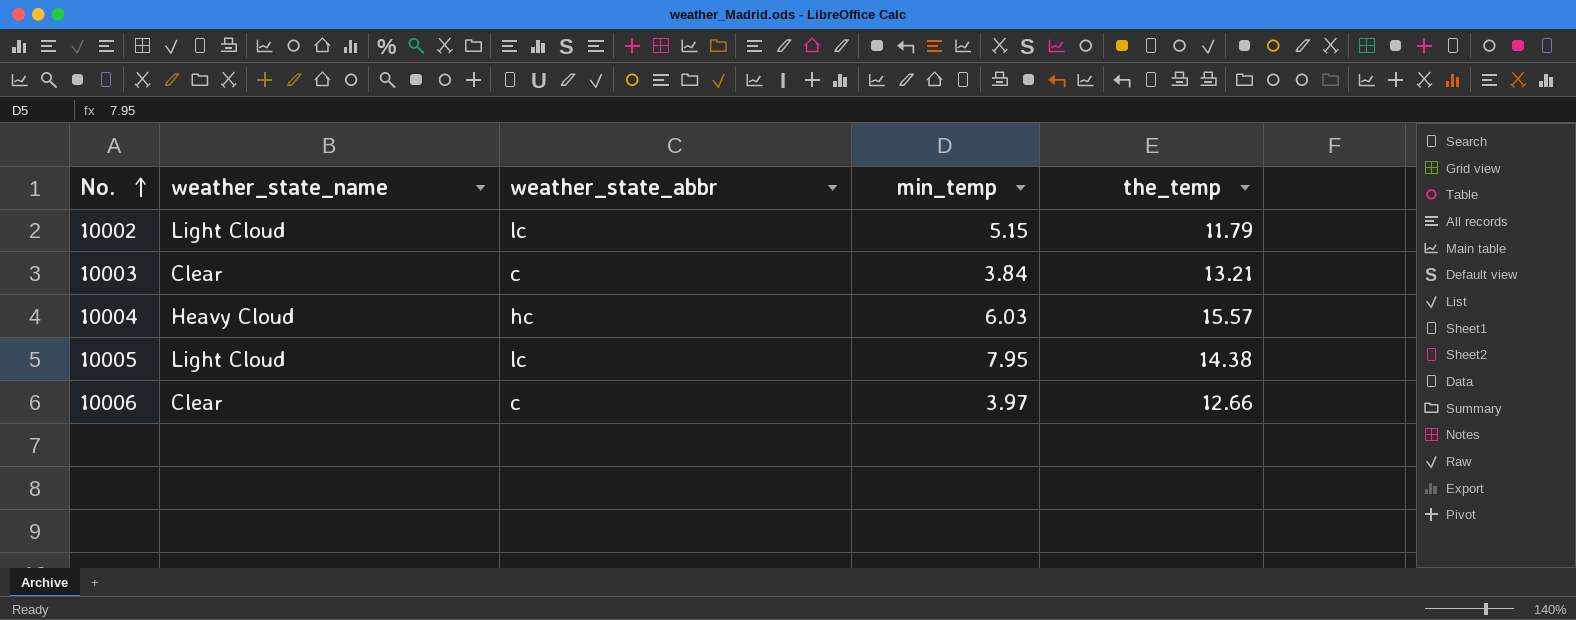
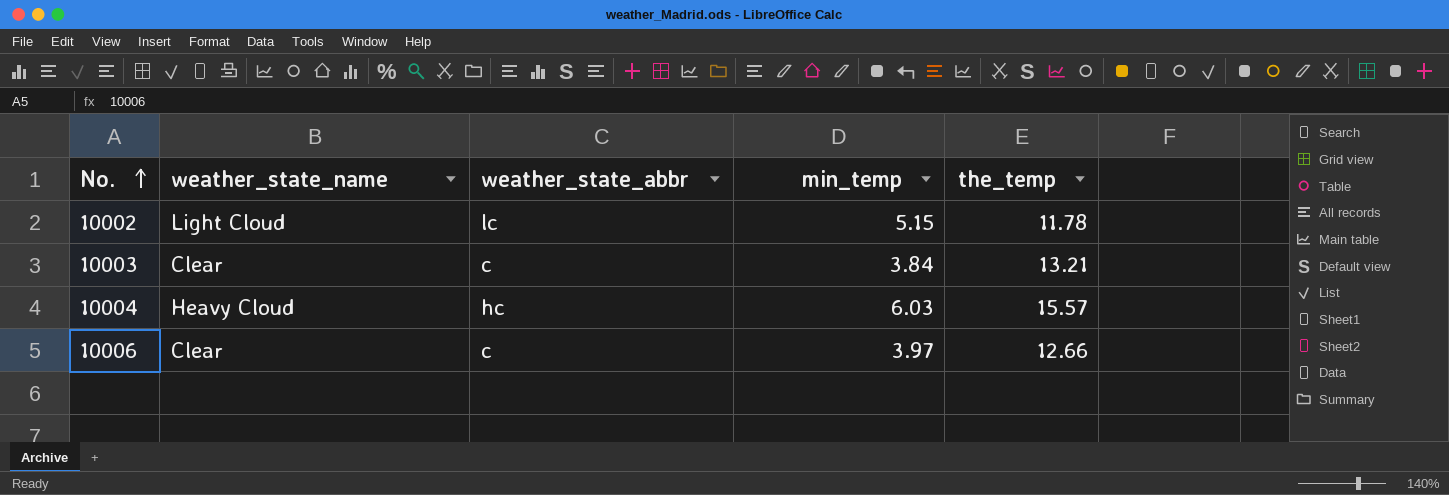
row 10005: Light Cloud | lc | 7.95 | 14.38 -> none
10002 | the_temp: 11.79 -> 11.78

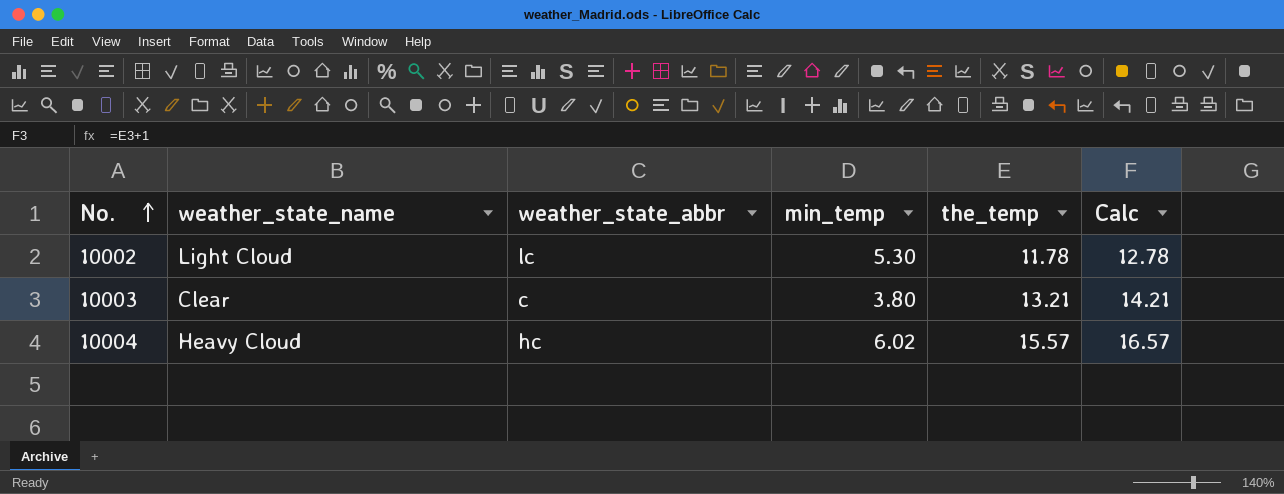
column Calc | formula: none -> [the_temp] + 1
row 10006: Clear | c | 3.97 | 12.66 -> none
10002 | min_temp: 5.15 -> 5.30
10003 | min_temp: 3.84 -> 3.80
10004 | min_temp: 6.03 -> 6.02

